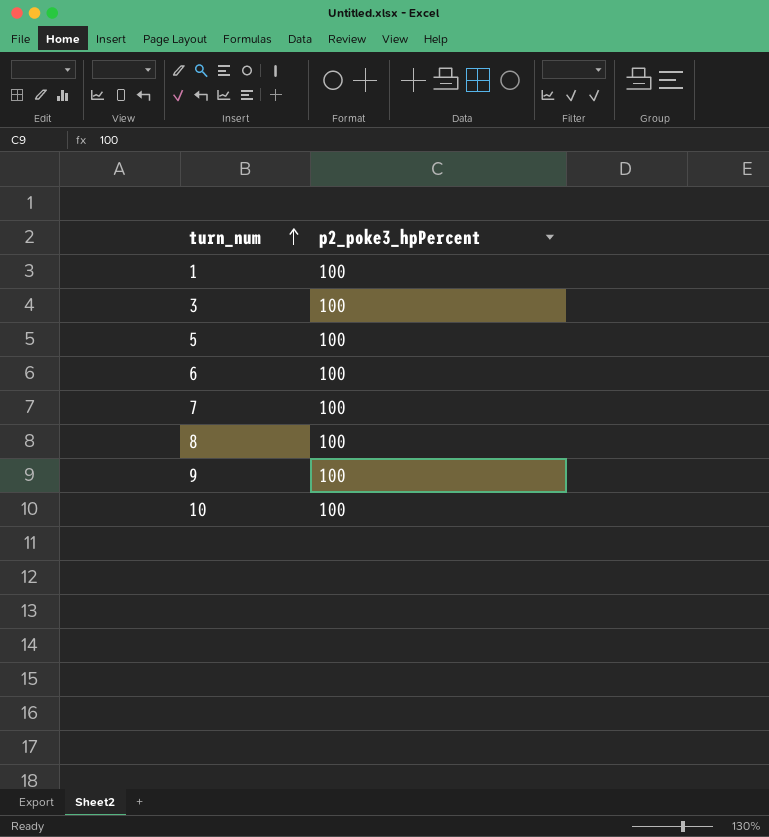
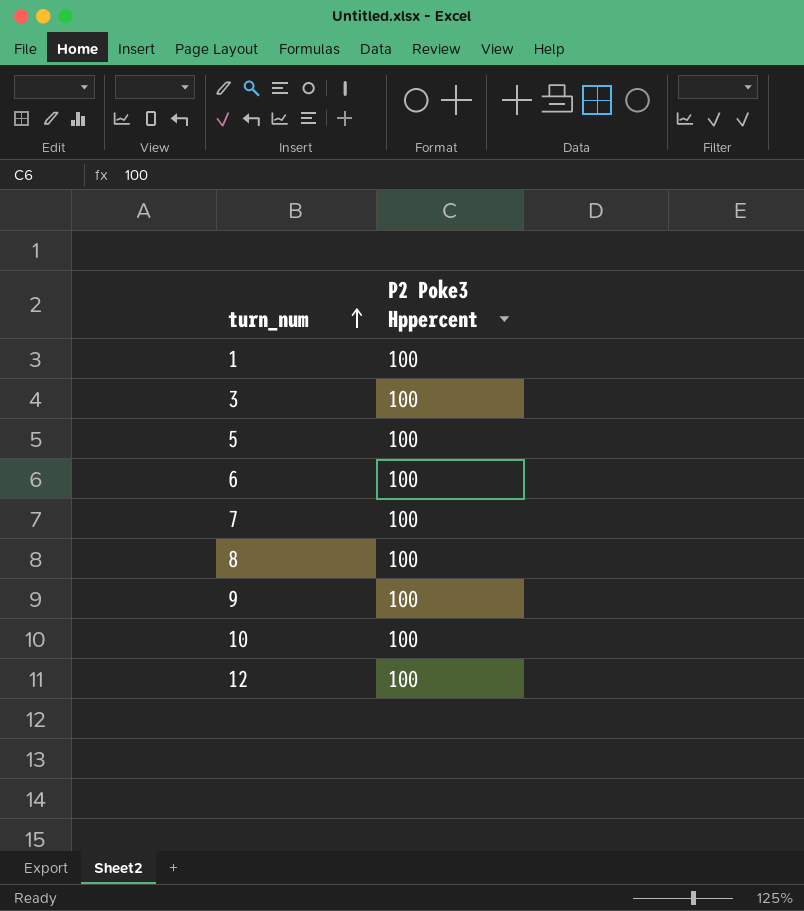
column name: p2_poke3_hpPercent -> P2 Poke3 Hppercent
row 12: none -> 100

